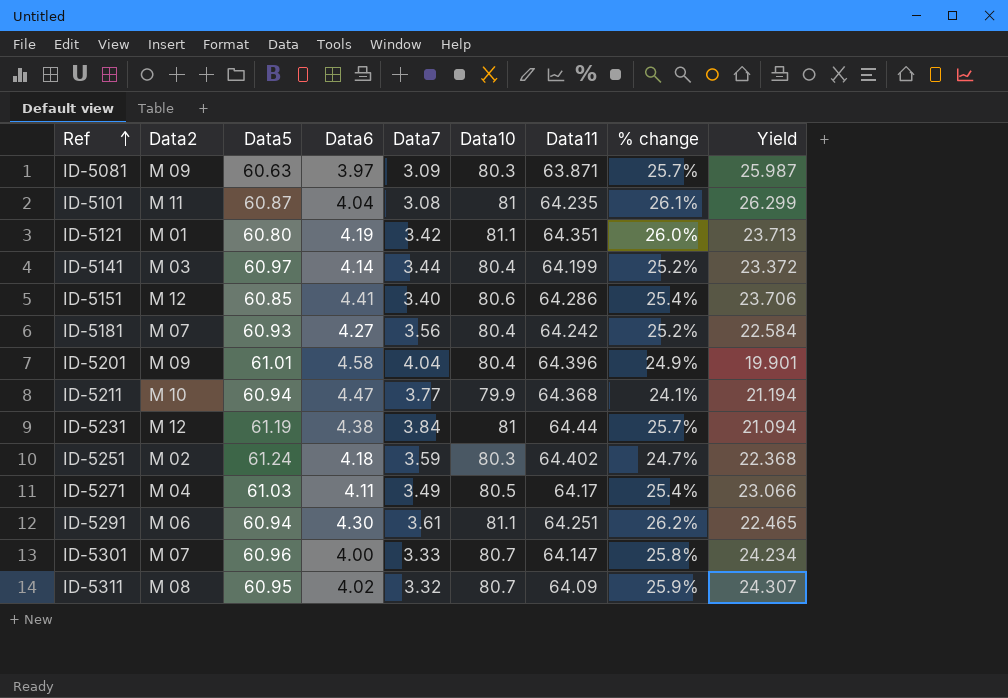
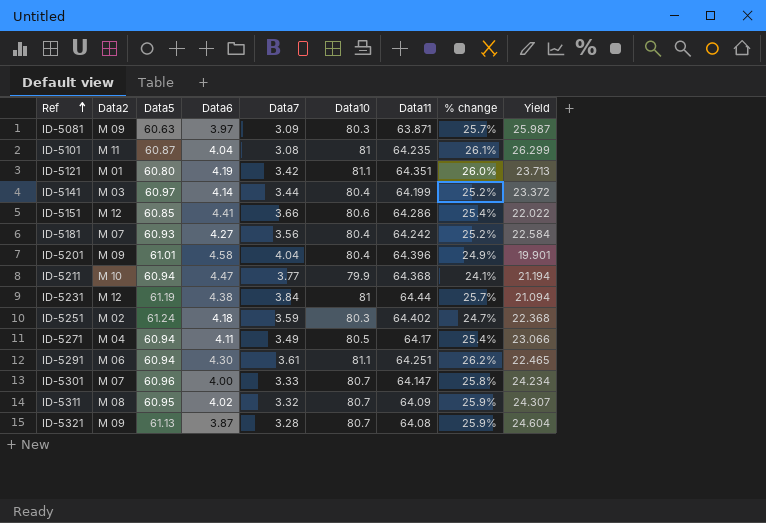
ID-5151 | Data7: 3.40 -> 3.66
ID-5151 | Yield: 23.706 -> 22.022
ID-5271 | Data5: 61.03 -> 60.94
row ID-5321: none -> M 09 | 61.13 | 3.87 | 3.28 | 80.7 | 64.08 | 25.9% | 24.604

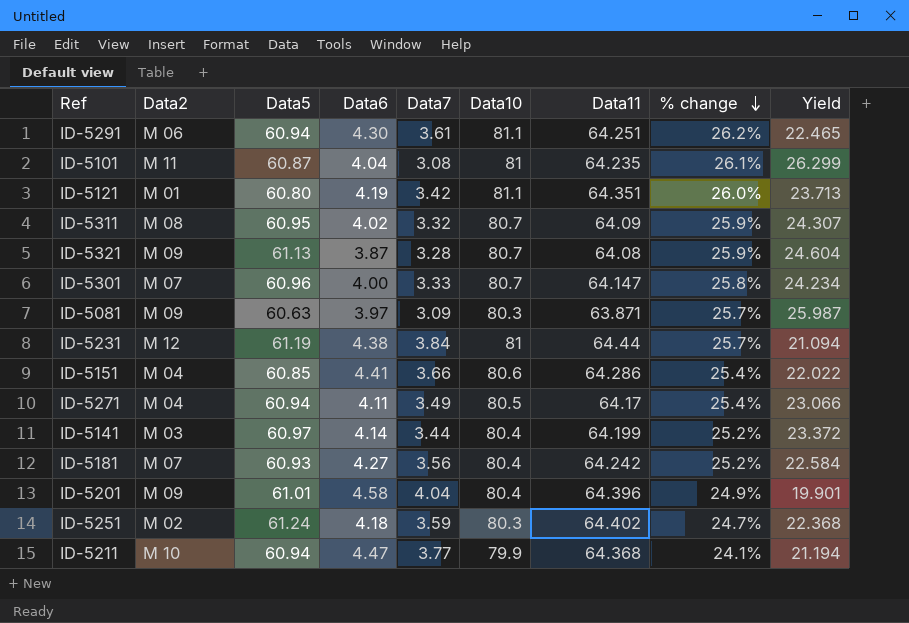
row order: Ref ascending -> % change descending
ID-5151 | Data2: M 12 -> M 04

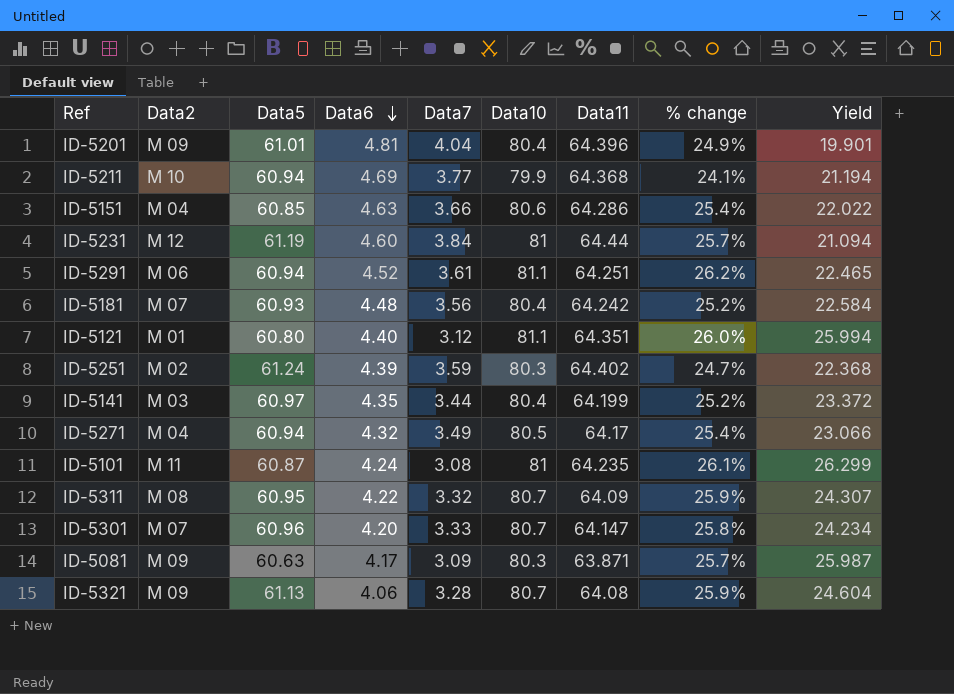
row order: % change descending -> Data6 descending
ID-5201 | Data6: 4.58 -> 4.81
ID-5211 | Data6: 4.47 -> 4.69
ID-5151 | Data6: 4.41 -> 4.63
ID-5231 | Data6: 4.38 -> 4.60
ID-5291 | Data6: 4.30 -> 4.52
ID-5181 | Data6: 4.27 -> 4.48
ID-5121 | Data6: 4.19 -> 4.40
ID-5121 | Data7: 3.42 -> 3.12
ID-5121 | Yield: 23.713 -> 25.994
ID-5251 | Data6: 4.18 -> 4.39
ID-5141 | Data6: 4.14 -> 4.35
ID-5271 | Data6: 4.11 -> 4.32
ID-5101 | Data6: 4.04 -> 4.24
ID-5311 | Data6: 4.02 -> 4.22
ID-5301 | Data6: 4.00 -> 4.20
ID-5081 | Data6: 3.97 -> 4.17
ID-5321 | Data6: 3.87 -> 4.06

